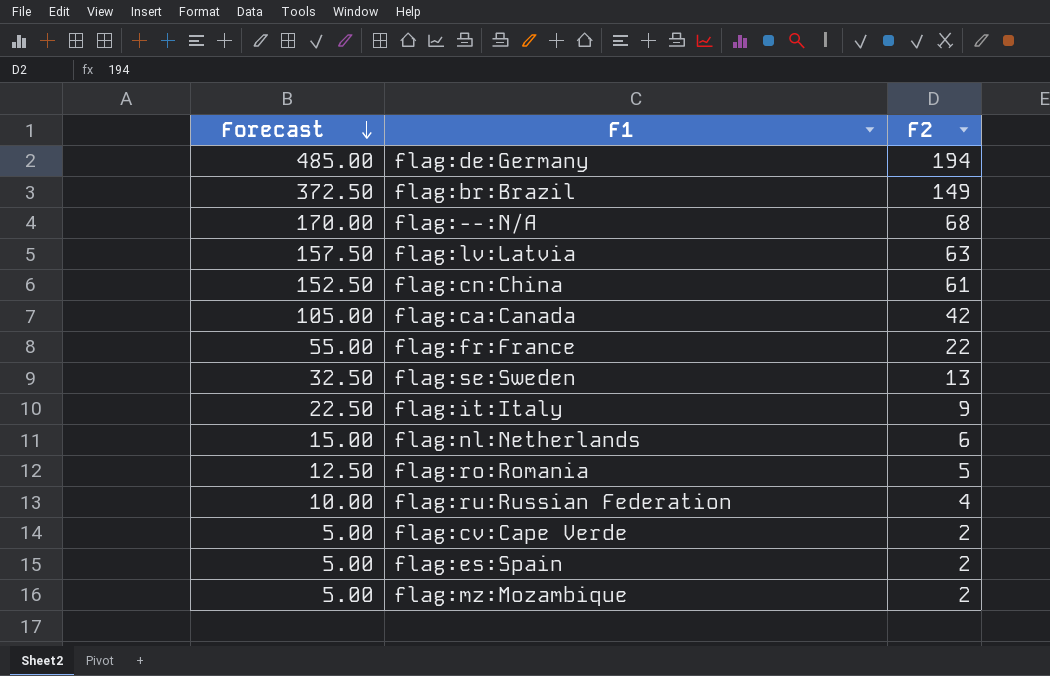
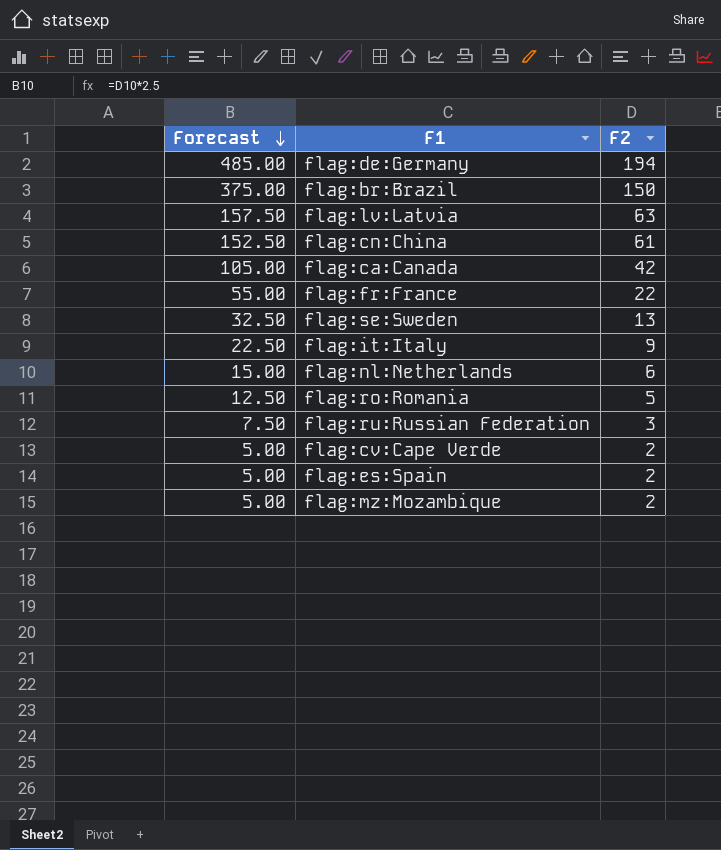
row flag:--:N/A: 170.00 | 68 -> none
flag:br:Brazil | Forecast: 372.50 -> 375.00
flag:br:Brazil | F2: 149 -> 150
flag:ru:Russian Federation | Forecast: 10.00 -> 7.50
flag:ru:Russian Federation | F2: 4 -> 3

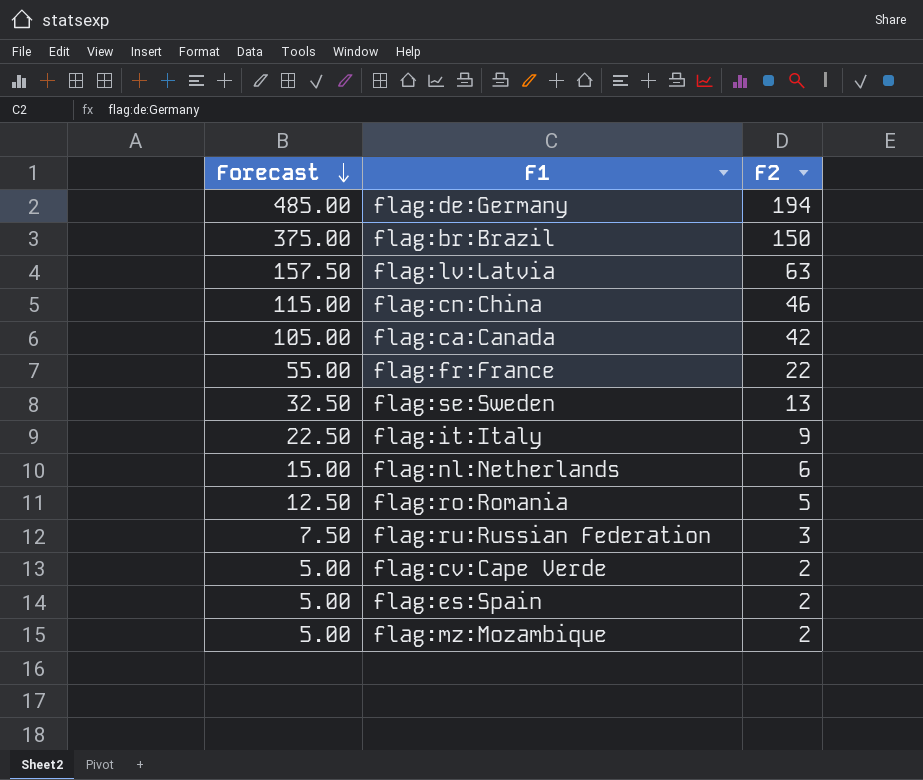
flag:cn:China | Forecast: 152.50 -> 115.00
flag:cn:China | F2: 61 -> 46

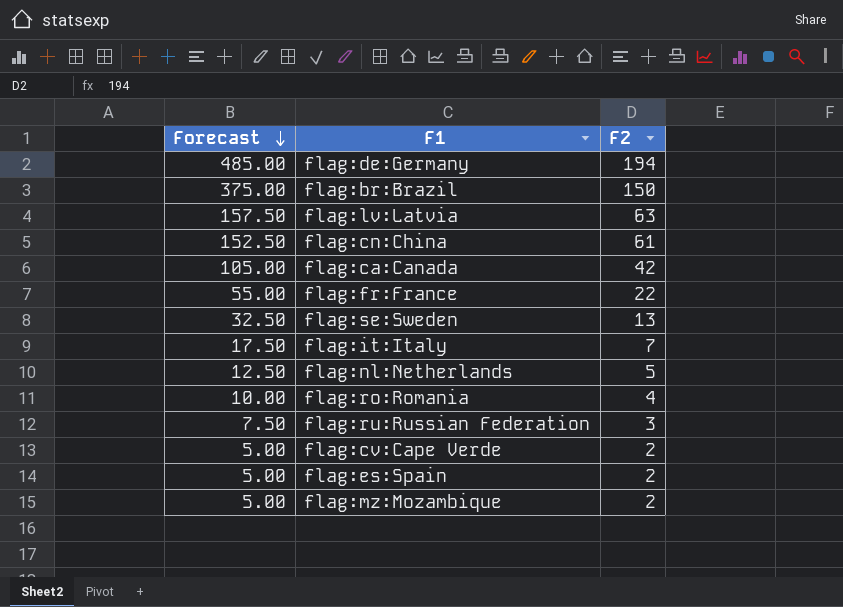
flag:cn:China | Forecast: 115.00 -> 152.50
flag:cn:China | F2: 46 -> 61
flag:it:Italy | Forecast: 22.50 -> 17.50
flag:it:Italy | F2: 9 -> 7
flag:nl:Netherlands | Forecast: 15.00 -> 12.50
flag:nl:Netherlands | F2: 6 -> 5
flag:ro:Romania | Forecast: 12.50 -> 10.00
flag:ro:Romania | F2: 5 -> 4

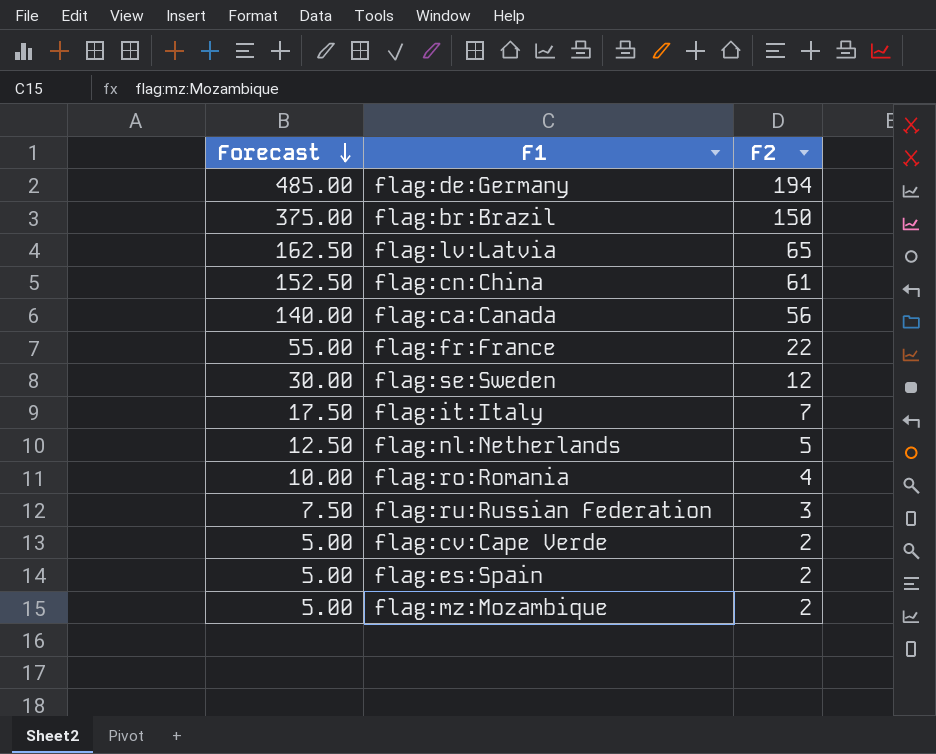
flag:lv:Latvia | Forecast: 157.50 -> 162.50
flag:lv:Latvia | F2: 63 -> 65
flag:ca:Canada | Forecast: 105.00 -> 140.00
flag:ca:Canada | F2: 42 -> 56
flag:se:Sweden | Forecast: 32.50 -> 30.00
flag:se:Sweden | F2: 13 -> 12

